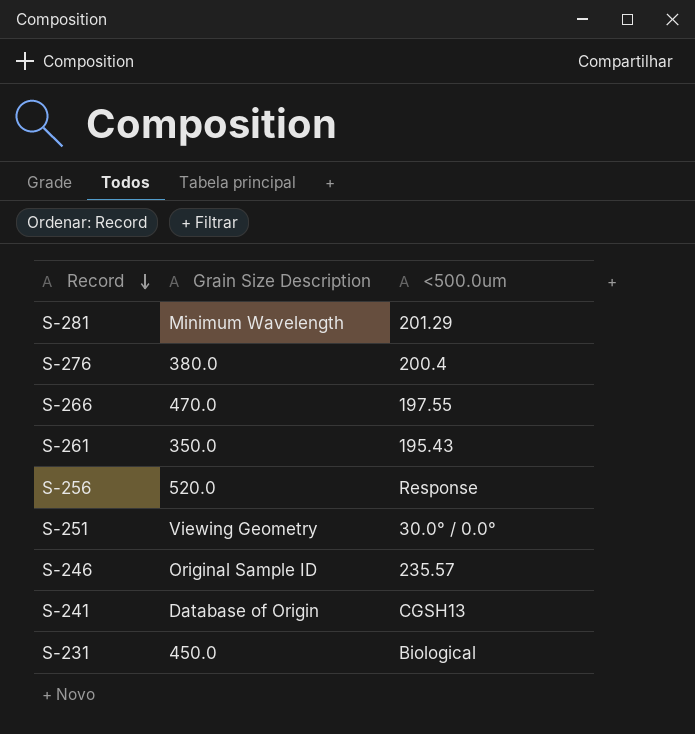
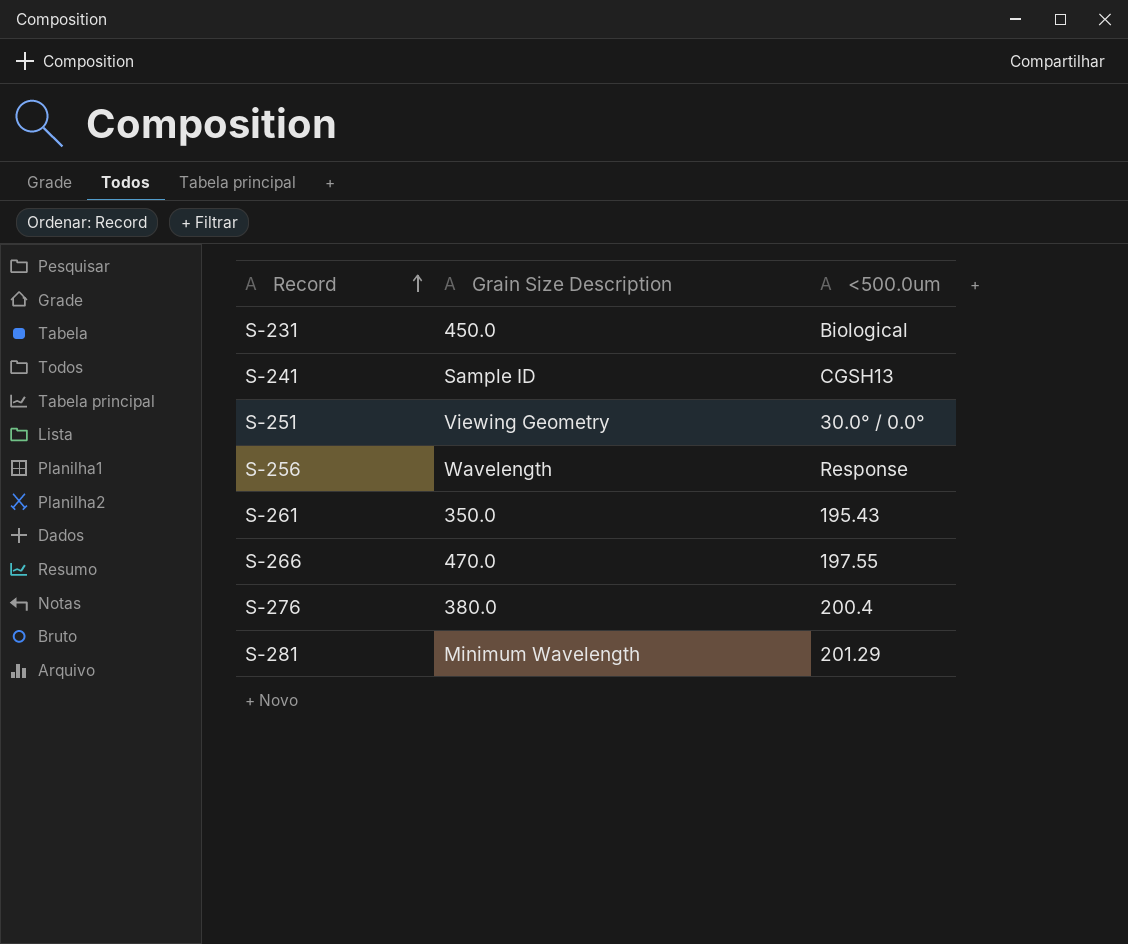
row order: Record descending -> Record ascending
row S-246: Original Sample ID | 235.57 -> none
S-241 | Grain Size Description: Database of Origin -> Sample ID
S-256 | Grain Size Description: 520.0 -> Wavelength

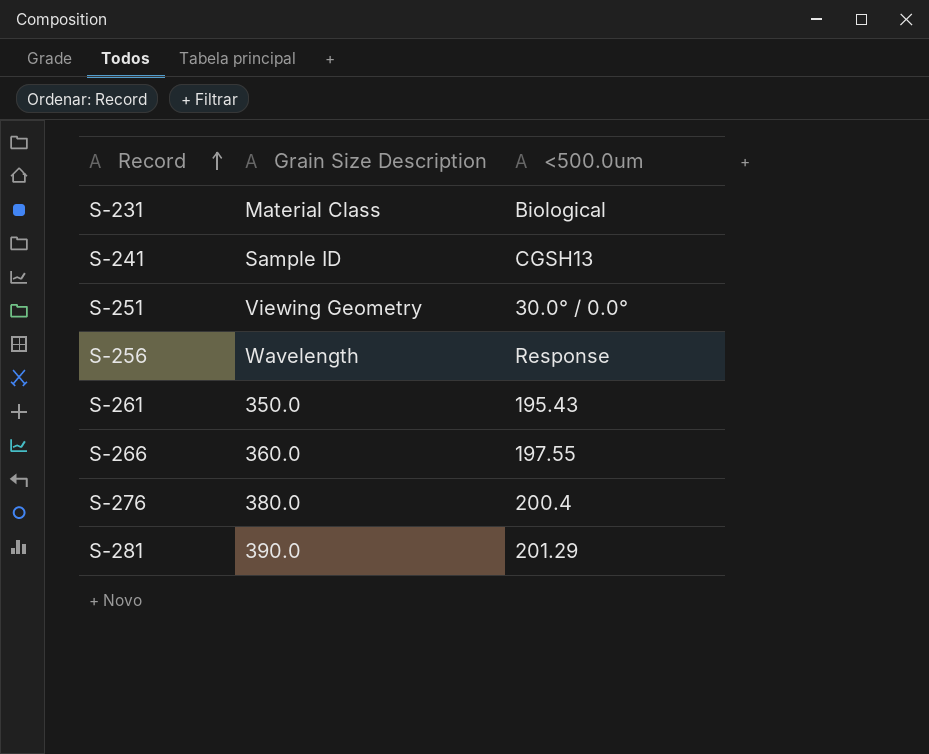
S-231 | Grain Size Description: 450.0 -> Material Class
S-266 | Grain Size Description: 470.0 -> 360.0
S-281 | Grain Size Description: Minimum Wavelength -> 390.0

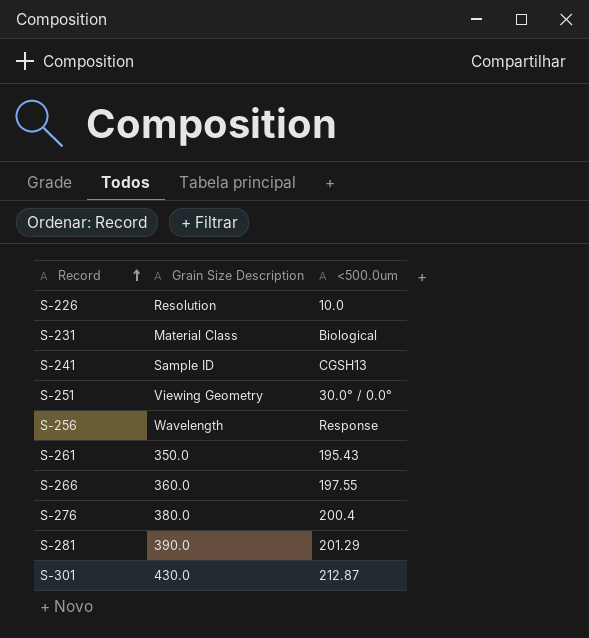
row S-226: none -> Resolution | 10.0
row S-301: none -> 430.0 | 212.87

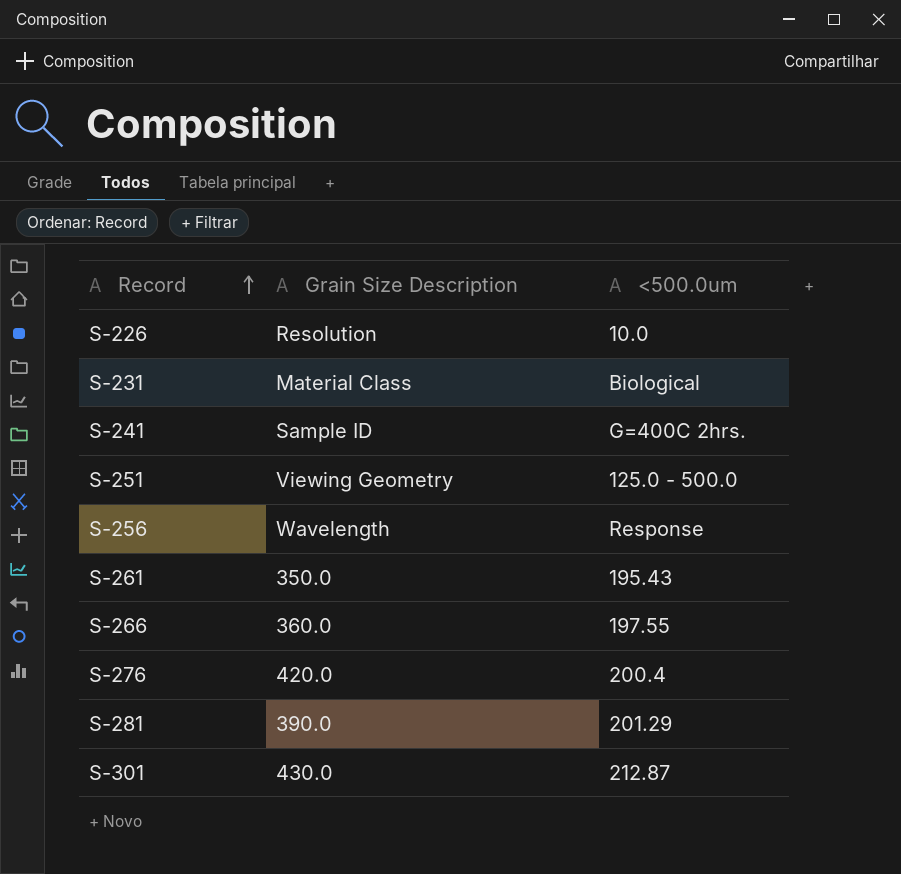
S-241 | <500.0um: CGSH13 -> G=400C 2hrs.
S-251 | <500.0um: 30.0° / 0.0° -> 125.0 - 500.0
S-276 | Grain Size Description: 380.0 -> 420.0

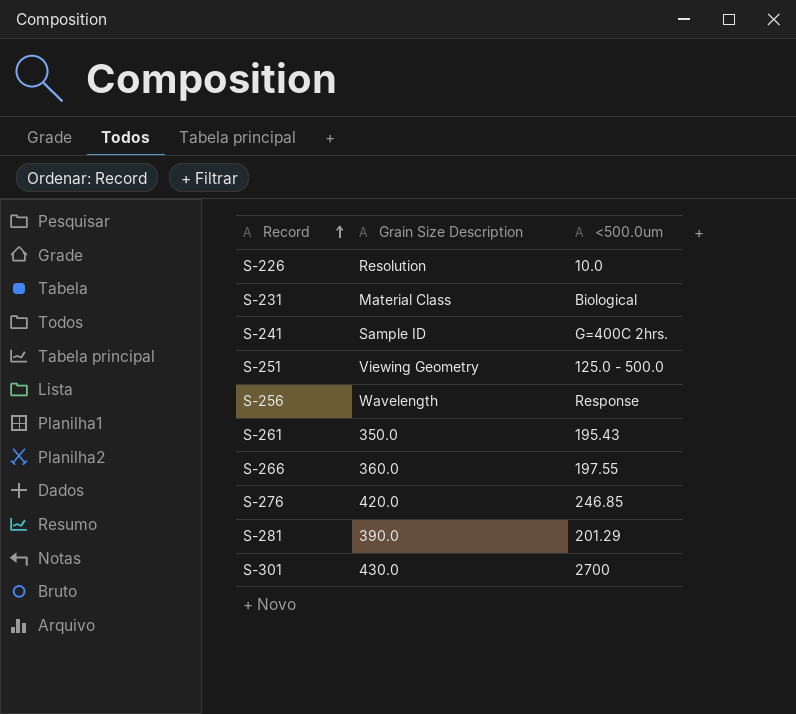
S-276 | <500.0um: 200.4 -> 246.85
S-301 | <500.0um: 212.87 -> 2700

